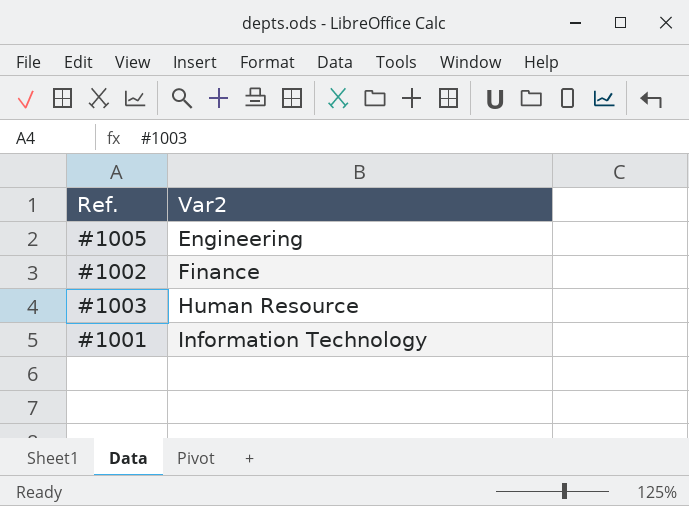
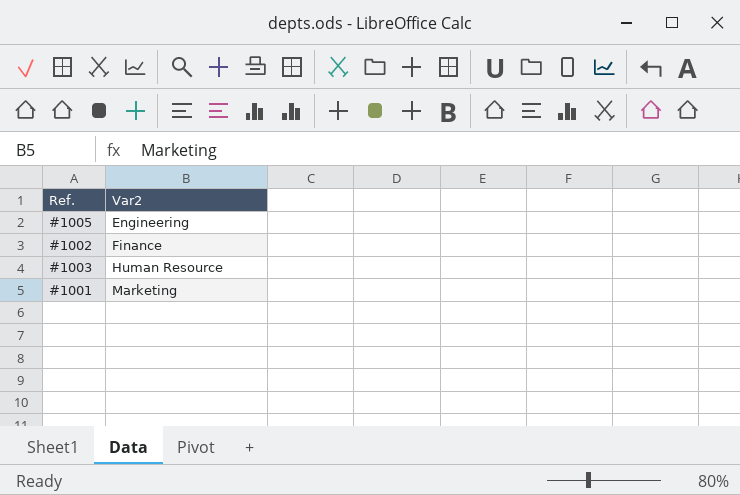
#1001 | Var2: Information Technology -> Marketing

